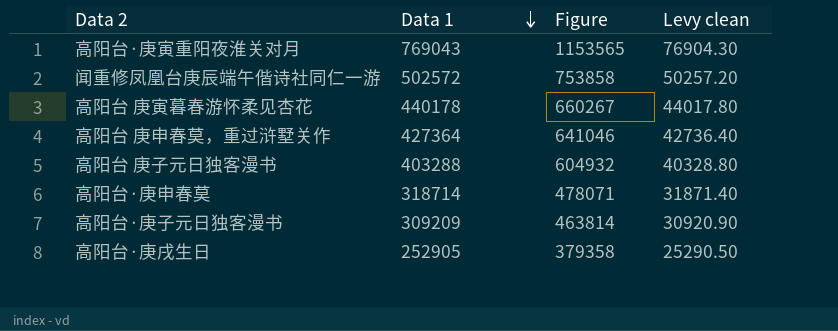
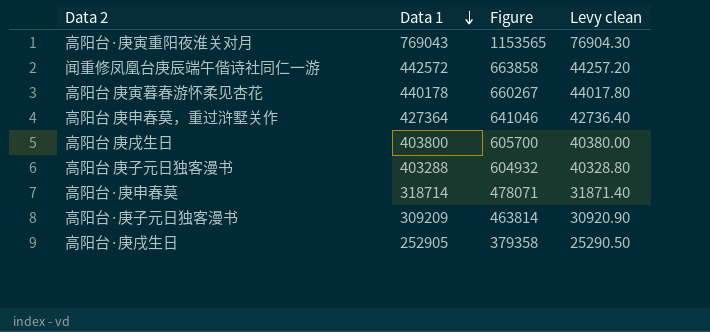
闻重修凤凰台庚辰端午偕诗社同仁一游 | Data 1: 502572 -> 442572
闻重修凤凰台庚辰端午偕诗社同仁一游 | Figure: 753858 -> 663858
闻重修凤凰台庚辰端午偕诗社同仁一游 | Levy clean: 50257.20 -> 44257.20
row 高阳台 庚戌生日: none -> 403800 | 605700 | 40380.00

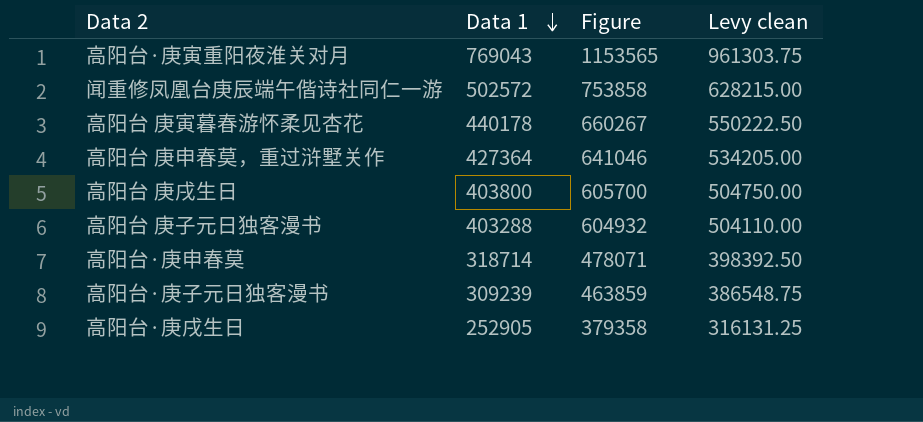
column Levy clean | formula: [Data 1] * 0.1 -> [Data 1] * 1.25
闻重修凤凰台庚辰端午偕诗社同仁一游 | Data 1: 442572 -> 502572
闻重修凤凰台庚辰端午偕诗社同仁一游 | Figure: 663858 -> 753858
高阳台·庚子元日独客漫书 | Data 1: 309209 -> 309239
高阳台·庚子元日独客漫书 | Figure: 463814 -> 463859

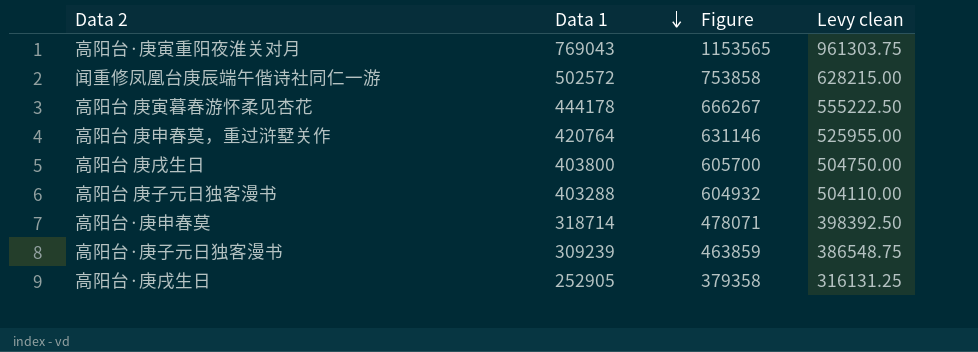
高阳台 庚寅暮春游怀柔见杏花 | Data 1: 440178 -> 444178
高阳台 庚寅暮春游怀柔见杏花 | Figure: 660267 -> 666267
高阳台 庚寅暮春游怀柔见杏花 | Levy clean: 550222.50 -> 555222.50
高阳台 庚申春莫，重过浒墅关作 | Data 1: 427364 -> 420764
高阳台 庚申春莫，重过浒墅关作 | Figure: 641046 -> 631146
高阳台 庚申春莫，重过浒墅关作 | Levy clean: 534205.00 -> 525955.00

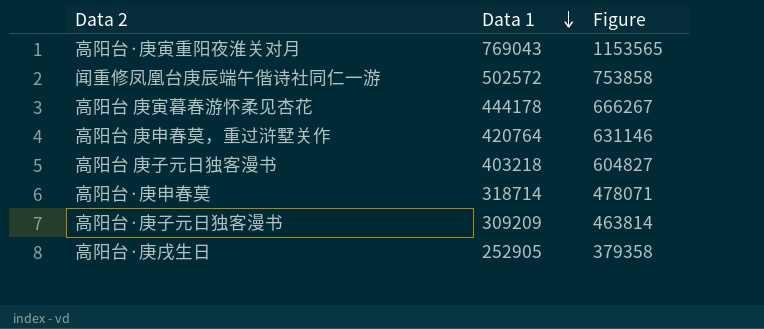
column Levy clean | formula: [Data 1] * 1.25 -> none
row 高阳台 庚戌生日: 403800 | 605700 | 504750.00 -> none
高阳台 庚子元日独客漫书 | Data 1: 403288 -> 403218
高阳台 庚子元日独客漫书 | Figure: 604932 -> 604827
高阳台·庚子元日独客漫书 | Data 1: 309239 -> 309209
高阳台·庚子元日独客漫书 | Figure: 463859 -> 463814

